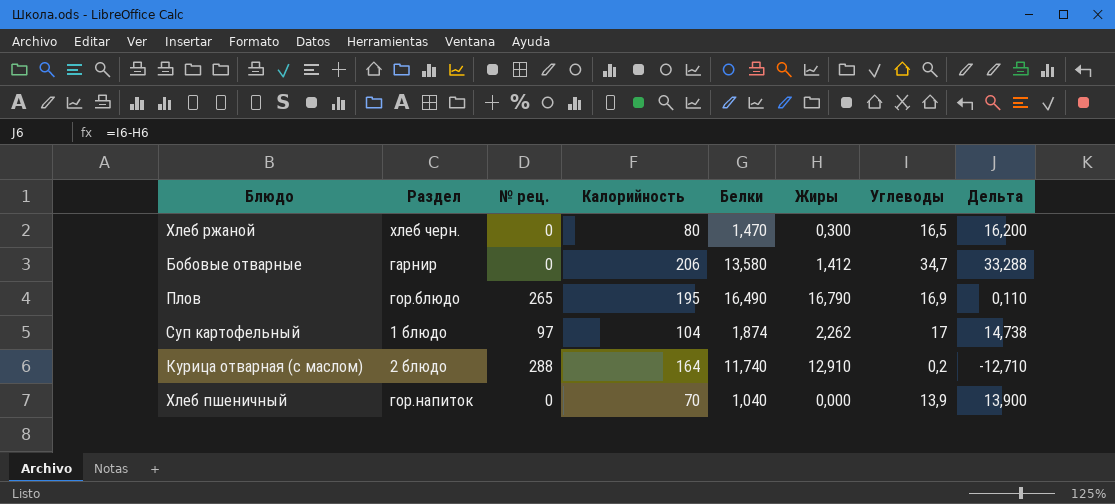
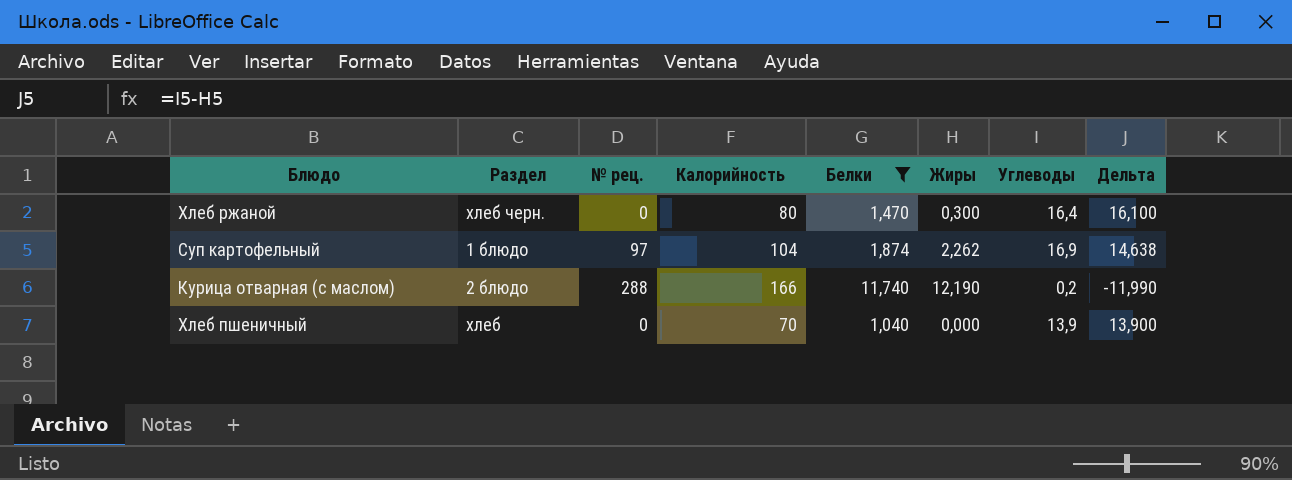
filter: none -> Белки <= 11,740
Хлеб ржаной | Углеводы: 16,5 -> 16,4
Хлеб ржаной | Дельта: 16,200 -> 16,100
Суп картофельный | Углеводы: 17 -> 16,9
Суп картофельный | Дельта: 14,738 -> 14,638
Курица отварная (с маслом) | Калорийность: 164 -> 166
Курица отварная (с маслом) | Жиры: 12,910 -> 12,190
Курица отварная (с маслом) | Дельта: -12,710 -> -11,990
Хлеб пшеничный | Раздел: гор.напиток -> хлеб

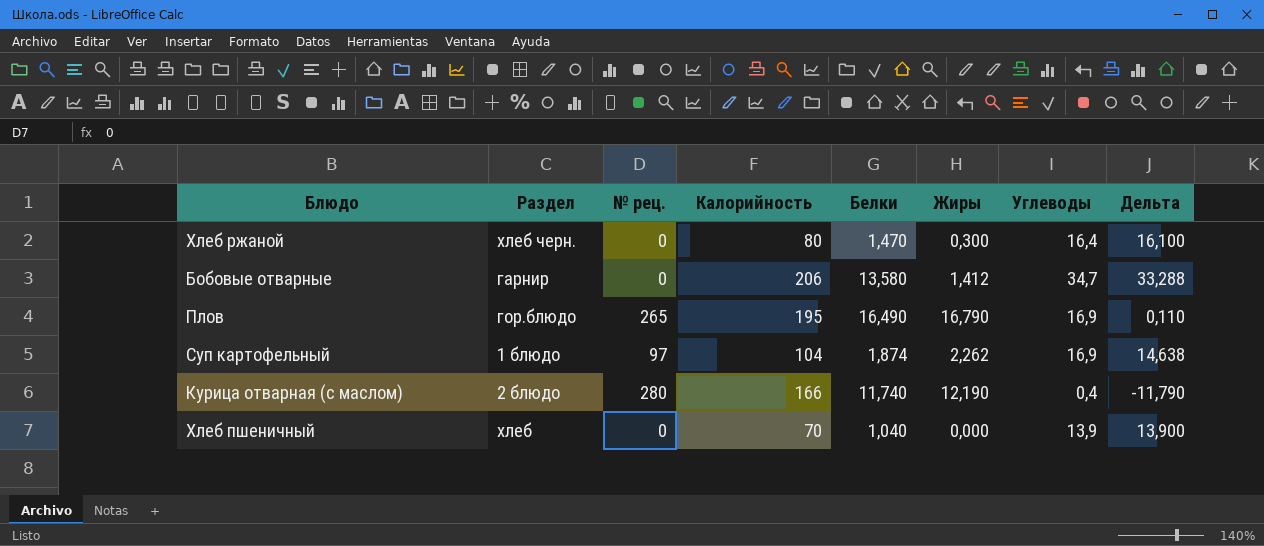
filter: Белки <= 11,740 -> none
Курица отварная (с маслом) | № рец.: 288 -> 280
Курица отварная (с маслом) | Углеводы: 0,2 -> 0,4
Курица отварная (с маслом) | Дельта: -11,990 -> -11,790

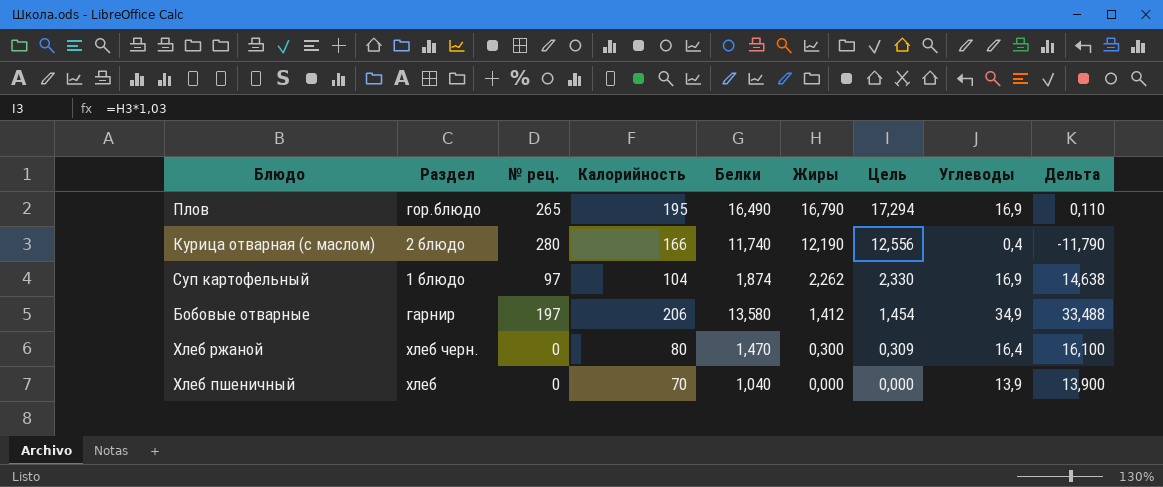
row order: none -> Жиры descending
column Цель | formula: none -> [Жиры] * 1,03
Бобовые отварные | № рец.: 0 -> 197
Бобовые отварные | Углеводы: 34,7 -> 34,9
Бобовые отварные | Дельта: 33,288 -> 33,488

